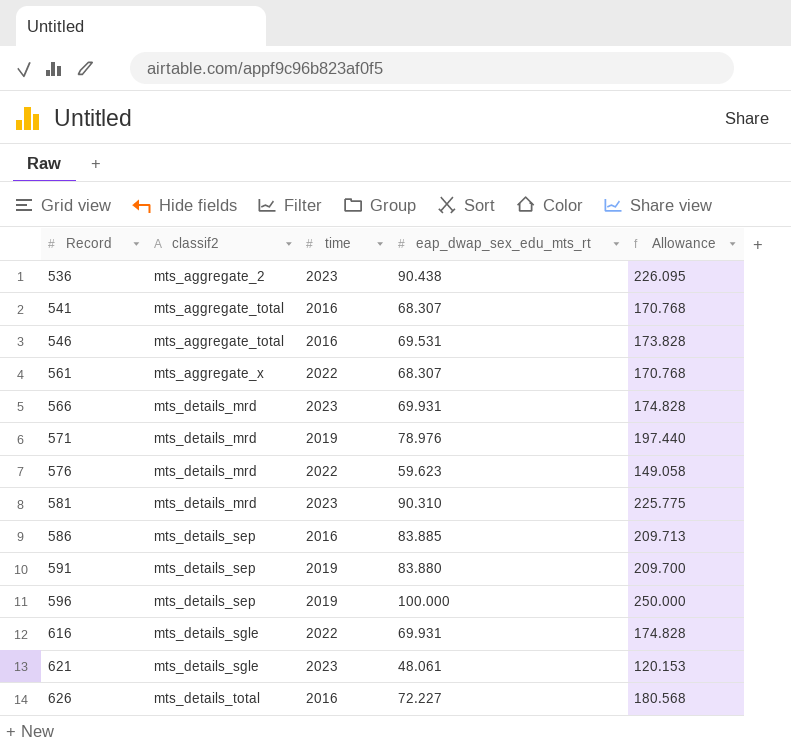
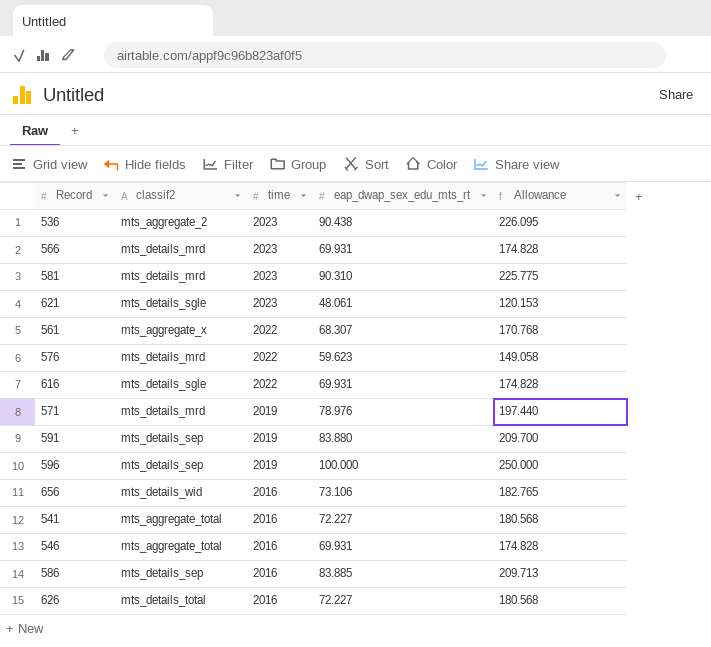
row order: Record ascending -> time descending
row 656: none -> mts_details_wid | 2016 | 73.106 | 182.765
541 | eap_dwap_sex_edu_mts_rt: 68.307 -> 72.227
541 | Allowance: 170.768 -> 180.568
546 | eap_dwap_sex_edu_mts_rt: 69.531 -> 69.931
546 | Allowance: 173.828 -> 174.828

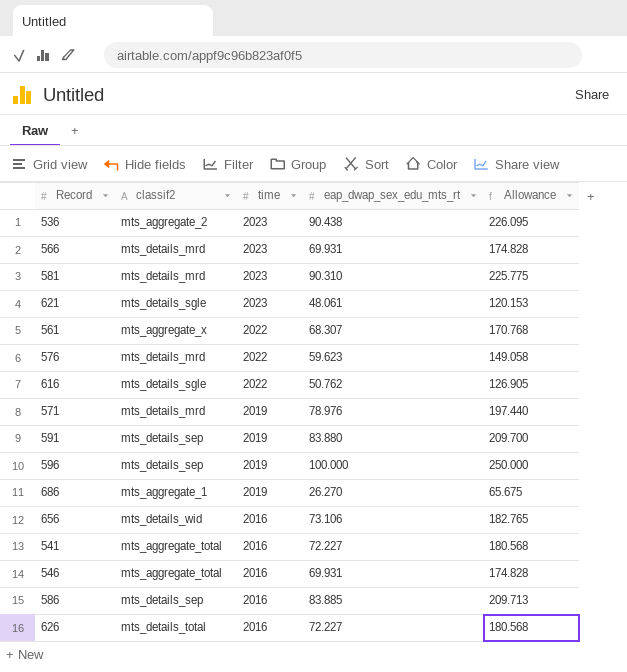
616 | eap_dwap_sex_edu_mts_rt: 69.931 -> 50.762
616 | Allowance: 174.828 -> 126.905
row 686: none -> mts_aggregate_1 | 2019 | 26.270 | 65.675

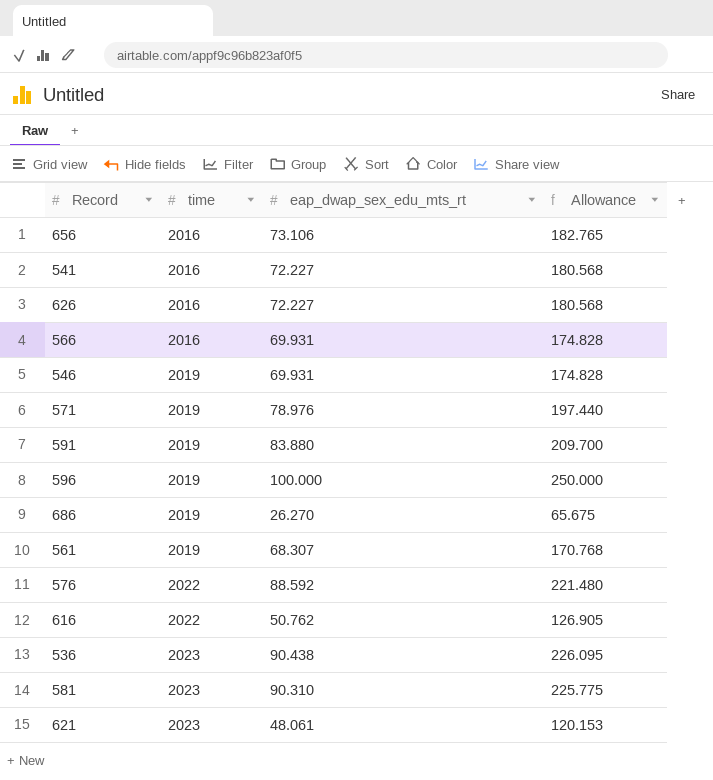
row order: time descending -> time ascending
column classif2 | position: 2 -> none
row 586: mts_details_sep | 2016 | 83.885 | 209.713 -> none
566 | time: 2023 -> 2016
546 | time: 2016 -> 2019
561 | time: 2022 -> 2019
576 | eap_dwap_sex_edu_mts_rt: 59.623 -> 88.592
576 | Allowance: 149.058 -> 221.480

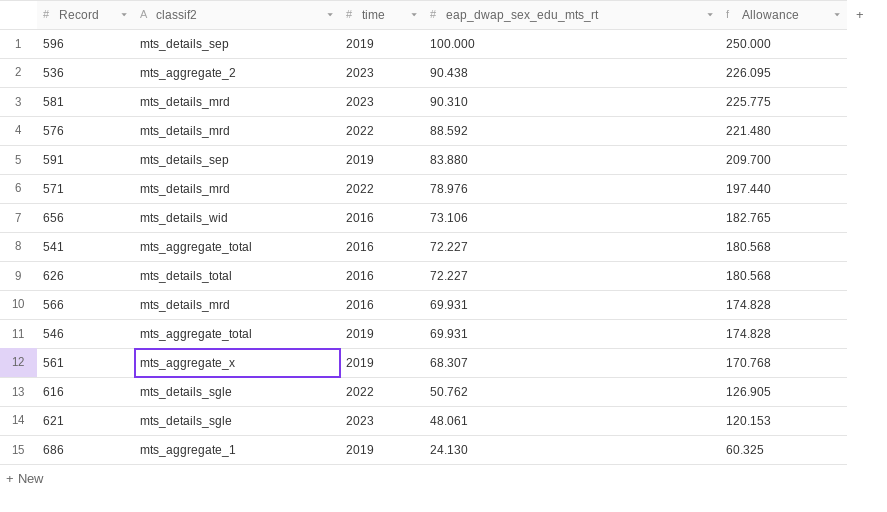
row order: time ascending -> eap_dwap_sex_edu_mts_rt descending
column classif2 | position: none -> 2
571 | time: 2019 -> 2022
686 | eap_dwap_sex_edu_mts_rt: 26.270 -> 24.130
686 | Allowance: 65.675 -> 60.325

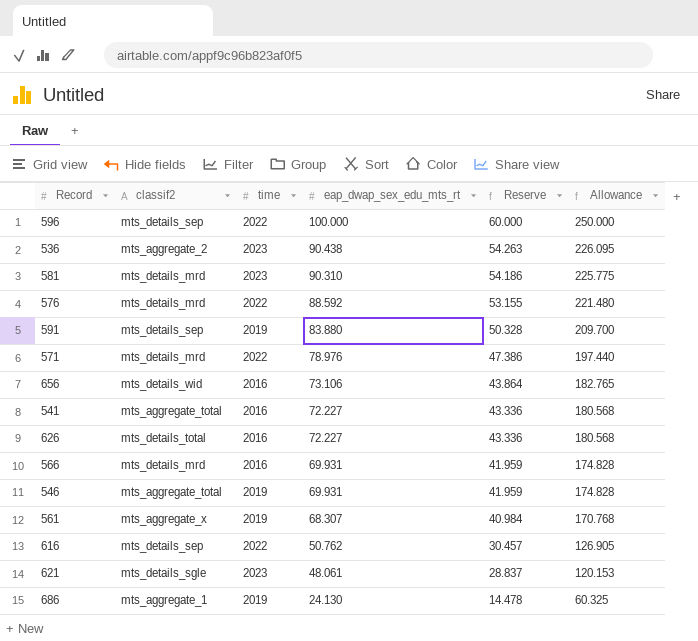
column Reserve | formula: none -> [eap_dwap_sex_edu_mts_rt] * 0.6
596 | time: 2019 -> 2022
616 | classif2: mts_details_sgle -> mts_details_sep

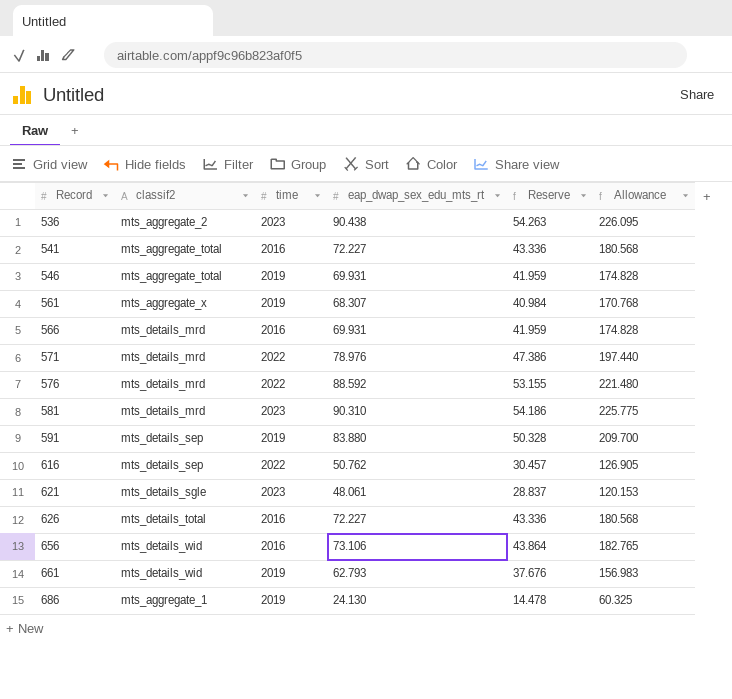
row order: eap_dwap_sex_edu_mts_rt descending -> Record ascending
row 596: mts_details_sep | 2022 | 100.000 | 60.000 | 250.000 -> none
row 661: none -> mts_details_wid | 2019 | 62.793 | 37.676 | 156.983

